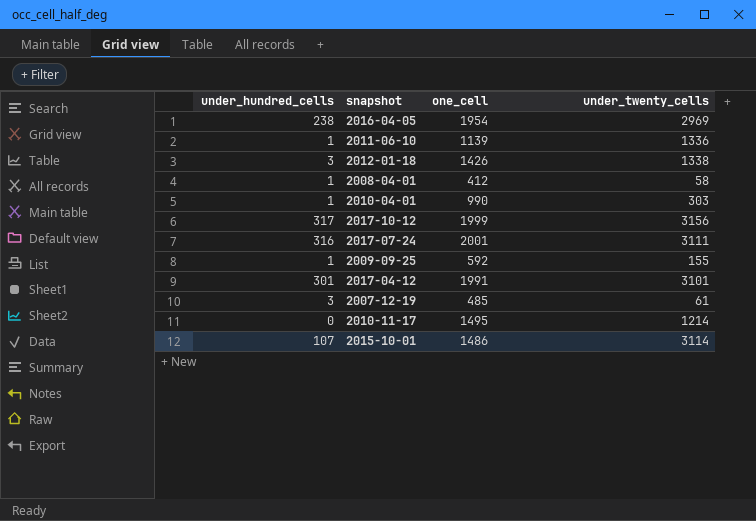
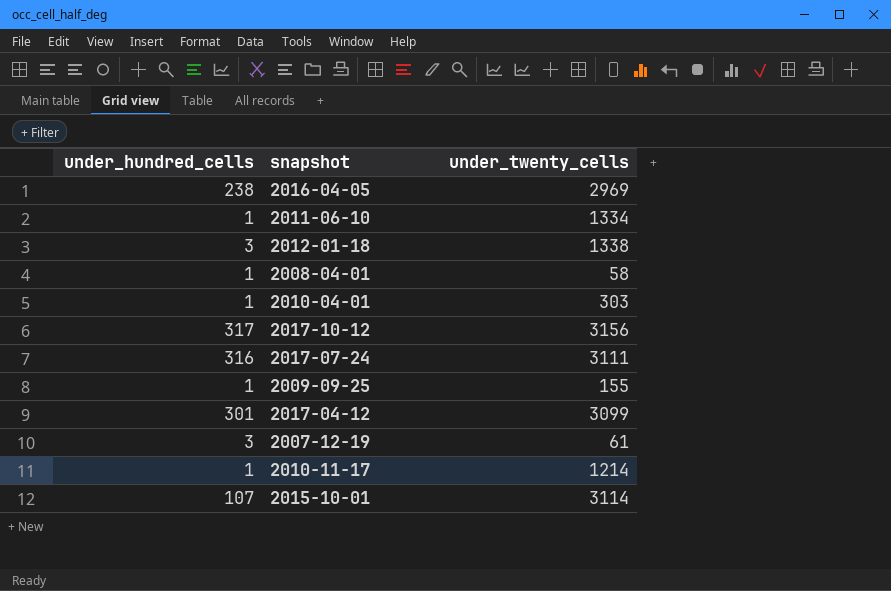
column one_cell | position: 3 -> none
2011-06-10 | under_twenty_cells: 1336 -> 1334
2017-04-12 | under_twenty_cells: 3101 -> 3099
2010-11-17 | under_hundred_cells: 0 -> 1

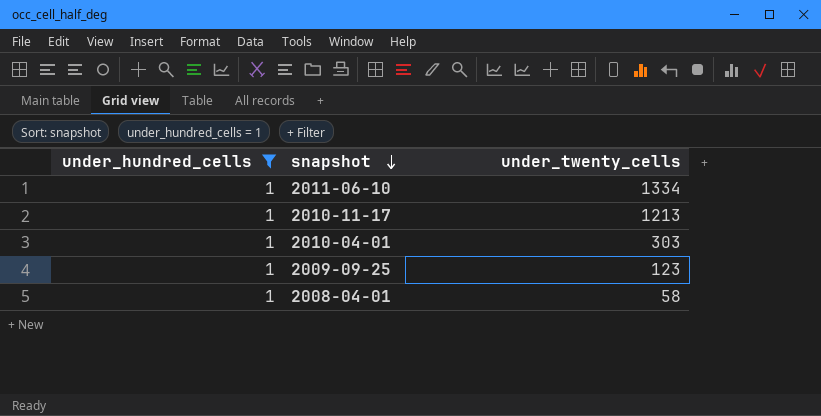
filter: none -> under_hundred_cells = 1
row order: none -> snapshot descending
2010-11-17 | under_twenty_cells: 1214 -> 1213
2009-09-25 | under_twenty_cells: 155 -> 123

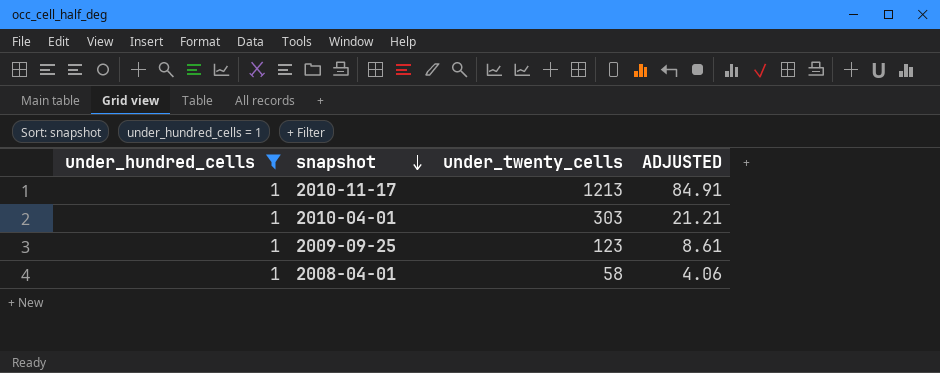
column ADJUSTED | formula: none -> [under_twenty_cells] * 0.07
row 2011-06-10: 1 | 1334 -> none

